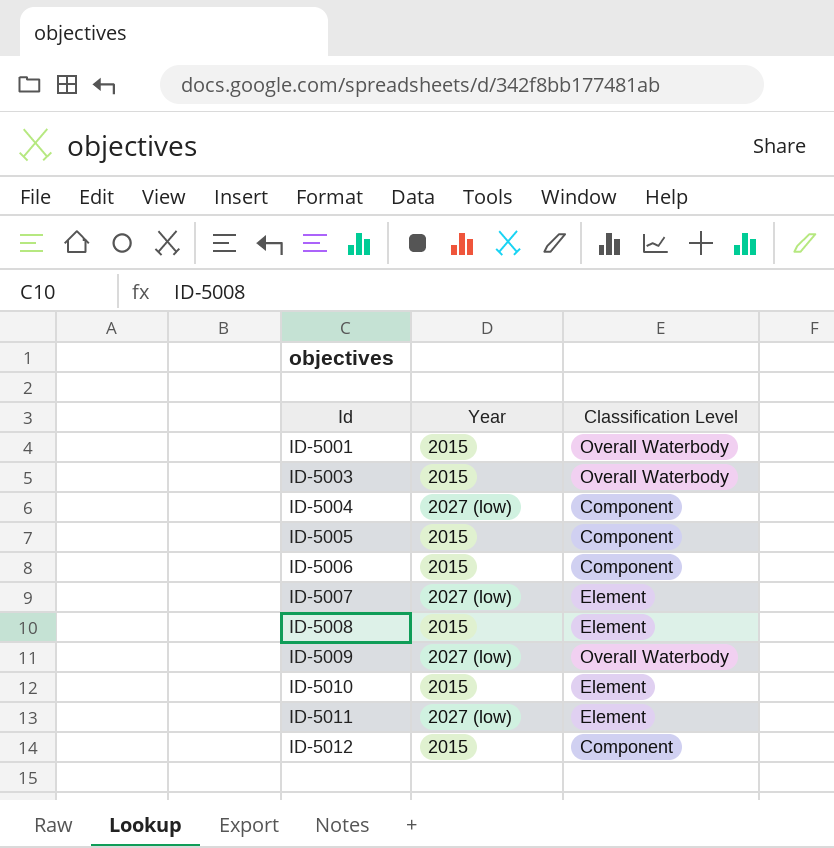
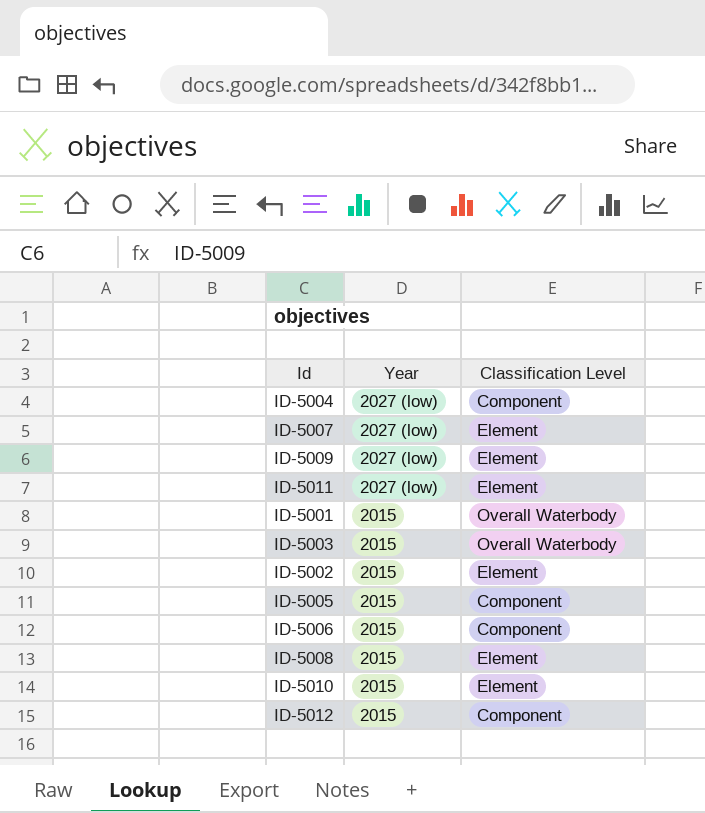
row order: Id ascending -> Year descending
ID-5009 | Classification Level: Overall Waterbody -> Element
row ID-5002: none -> 2015 | Element

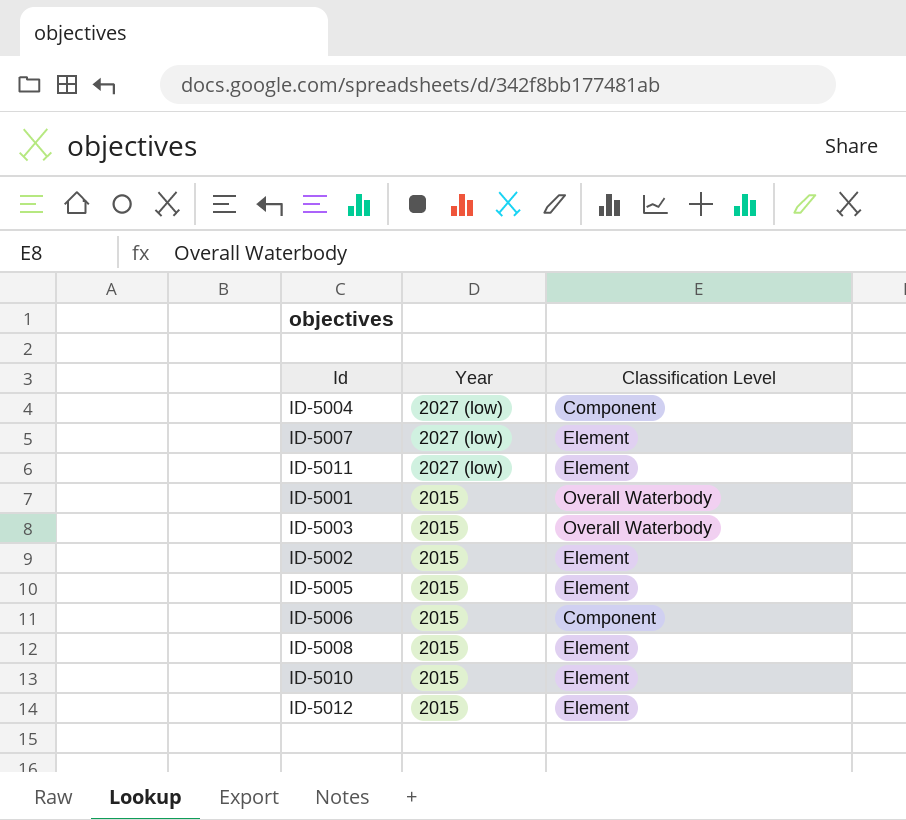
row ID-5009: 2027 (low) | Element -> none
ID-5005 | Classification Level: Component -> Element
ID-5012 | Classification Level: Component -> Element

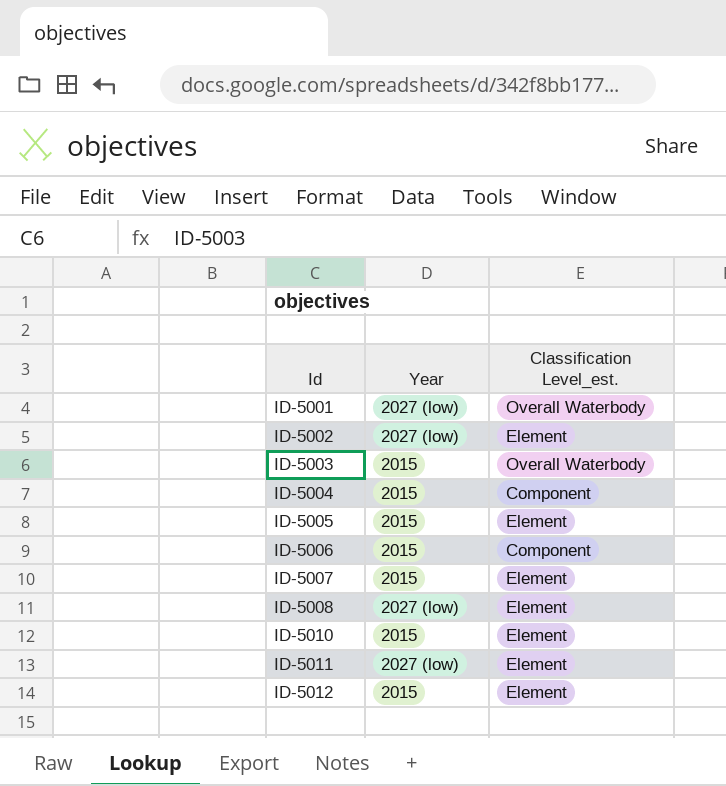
row order: Year descending -> Id ascending
column name: Classification Level -> Classification Level_est.
ID-5001 | Year: 2015 -> 2027 (low)
ID-5002 | Year: 2015 -> 2027 (low)
ID-5004 | Year: 2027 (low) -> 2015
ID-5007 | Year: 2027 (low) -> 2015
ID-5008 | Year: 2015 -> 2027 (low)

